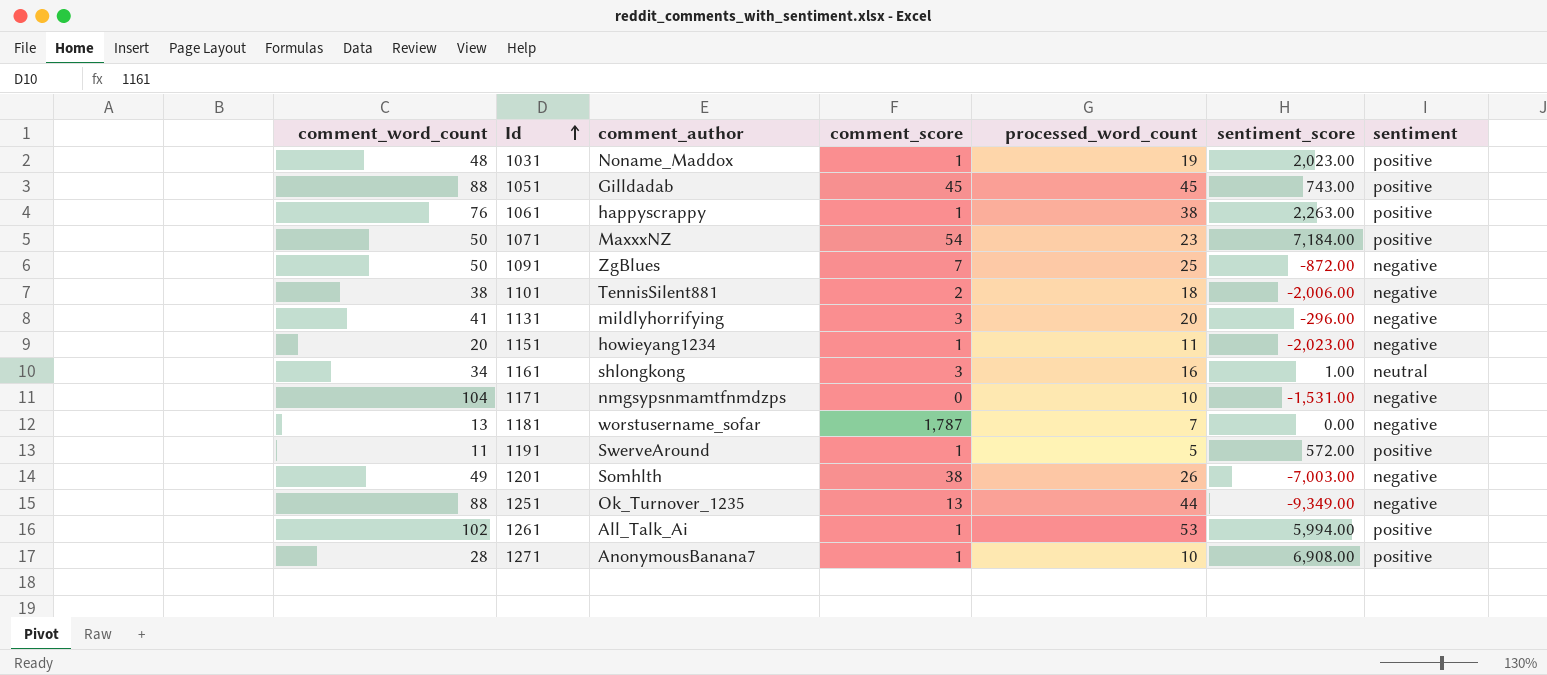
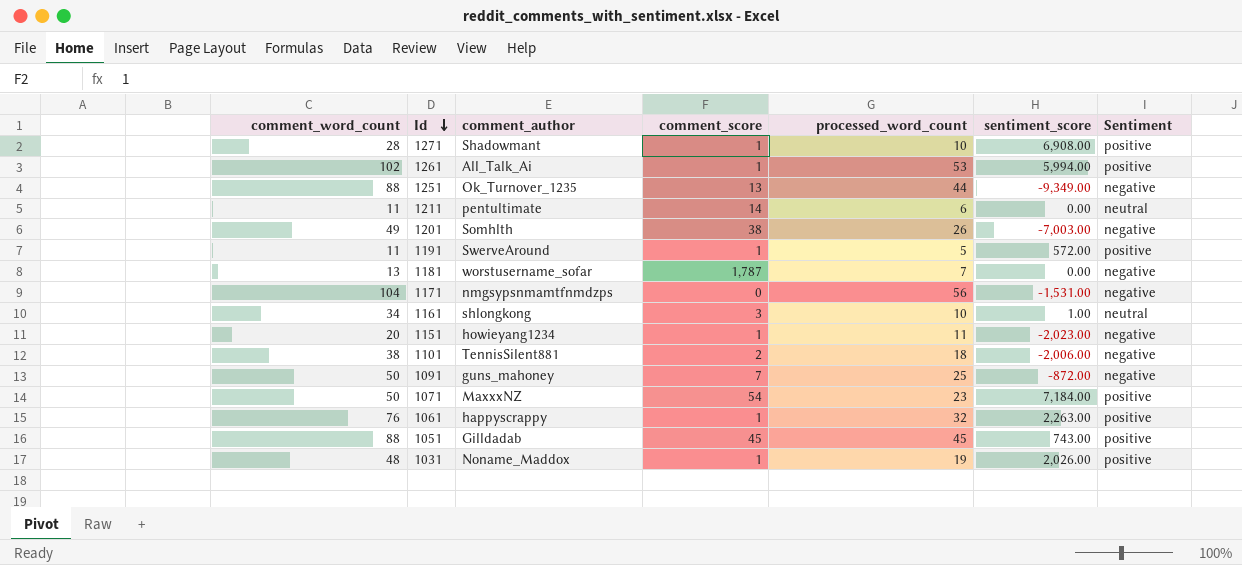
row order: Id ascending -> Id descending
column name: sentiment -> Sentiment
row 1131: 41 | mildlyhorrifying | 3 | 20 | -296.00 | negative -> none
1271 | comment_author: AnonymousBanana7 -> Shadowmant
row 1211: none -> 11 | pentultimate | 14 | 6 | 0.00 | neutral
1171 | processed_word_count: 10 -> 56
1161 | processed_word_count: 16 -> 10
1091 | comment_author: ZgBlues -> guns_mahoney
1061 | processed_word_count: 38 -> 32
1031 | sentiment_score: 2,023.00 -> 2,026.00

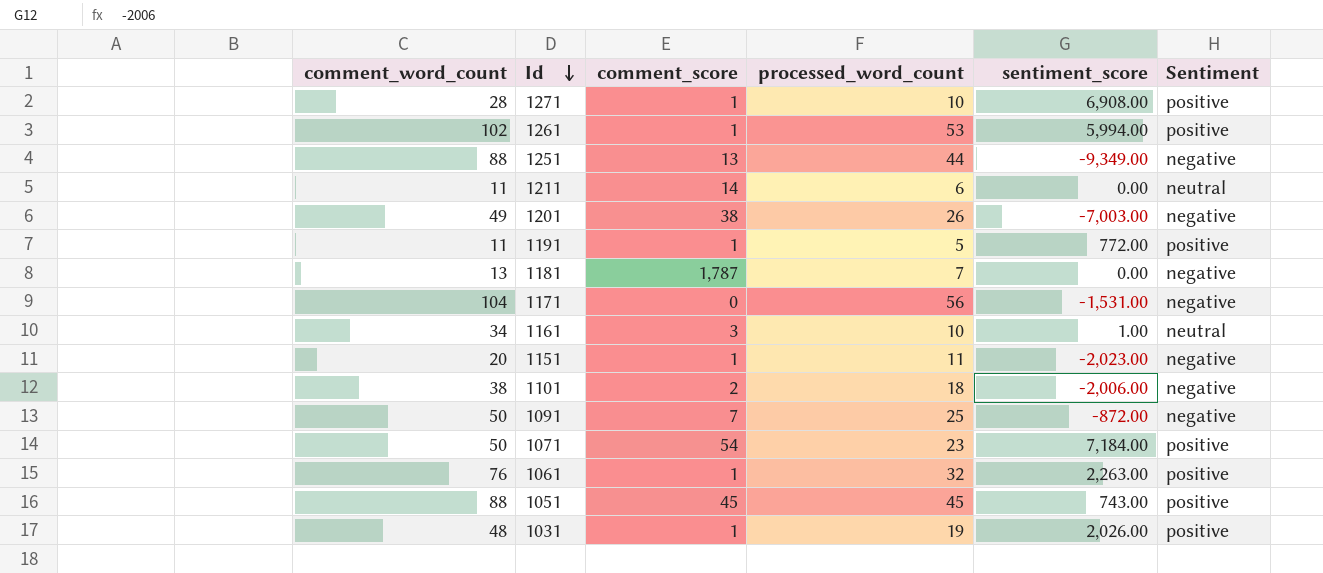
column comment_author | position: 3 -> none
1191 | sentiment_score: 572.00 -> 772.00

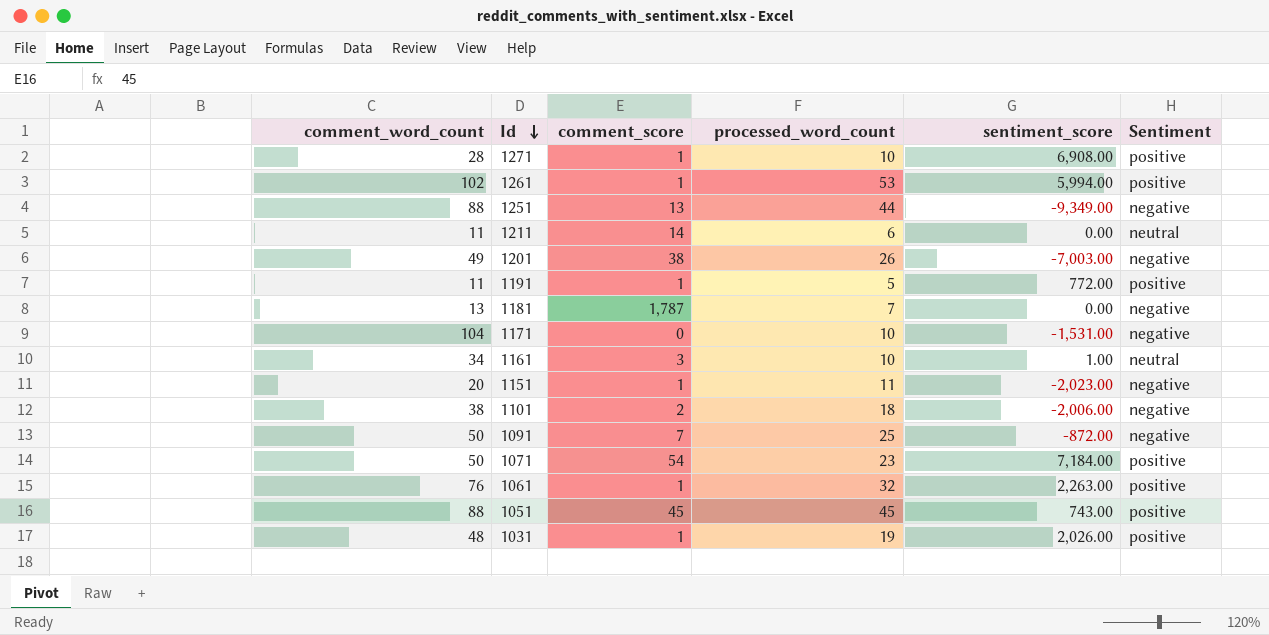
1171 | processed_word_count: 56 -> 10

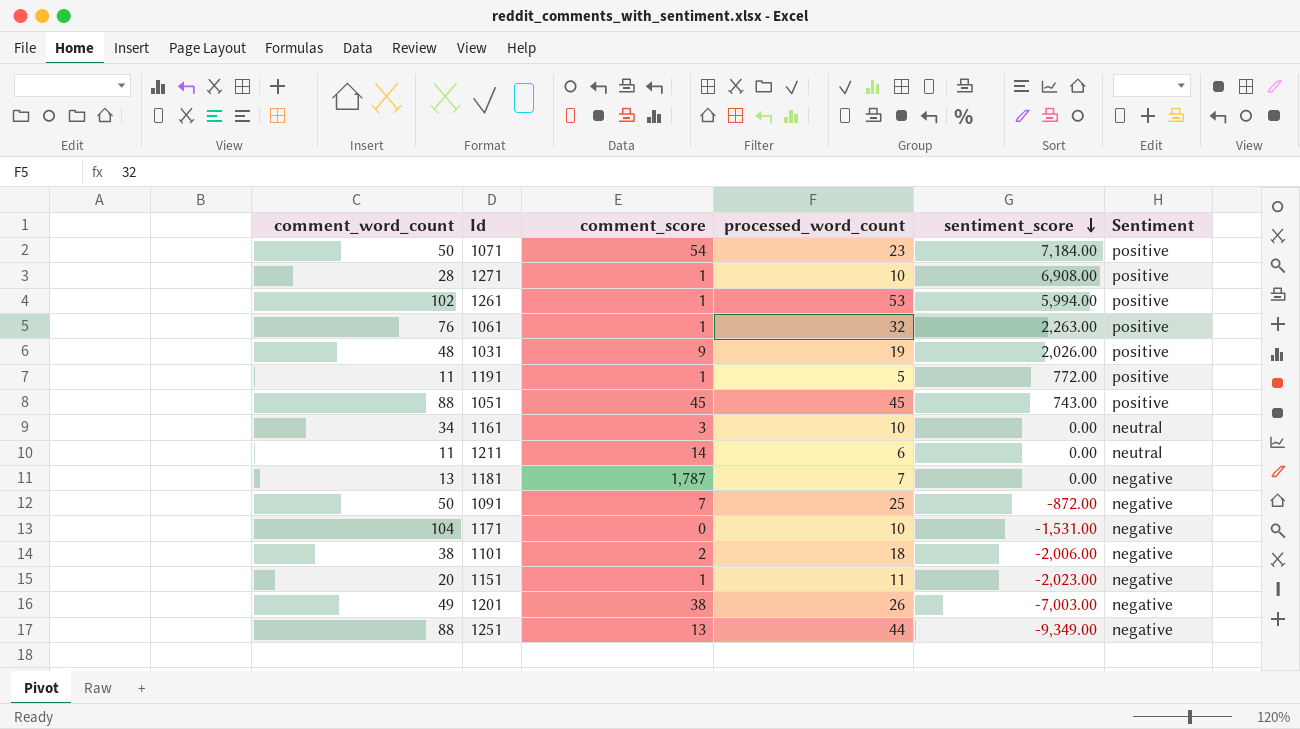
row order: Id descending -> sentiment_score descending
1031 | comment_score: 1 -> 9
1161 | sentiment_score: 1.00 -> 0.00

